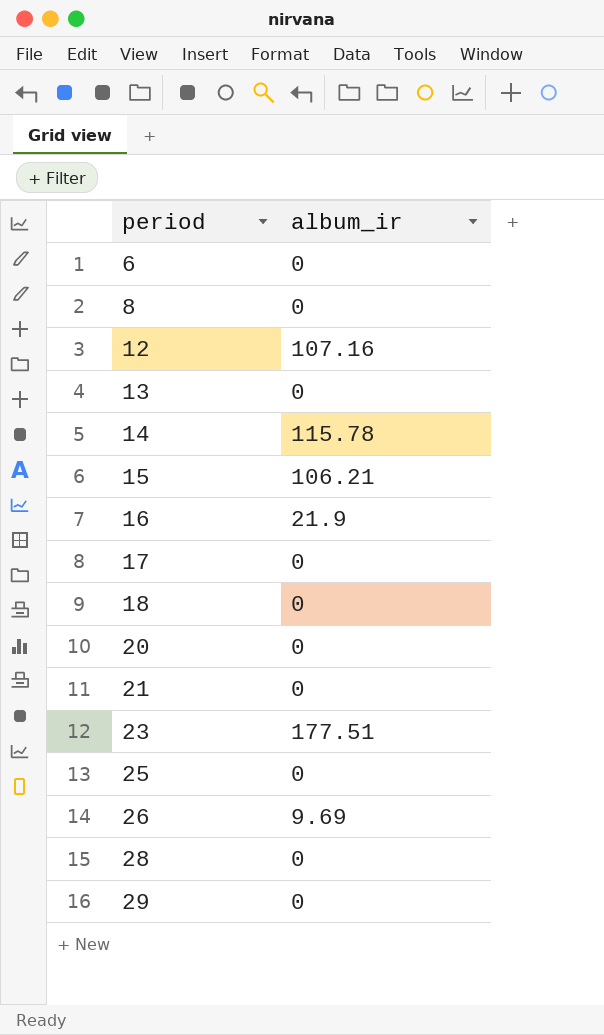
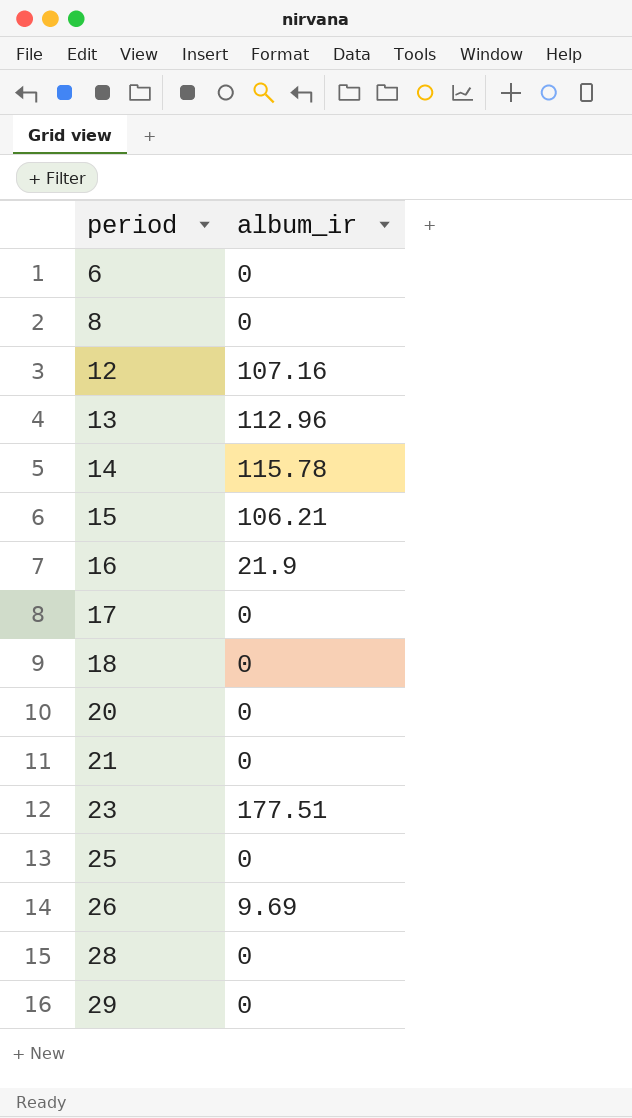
13 | album_ir: 0 -> 112.96

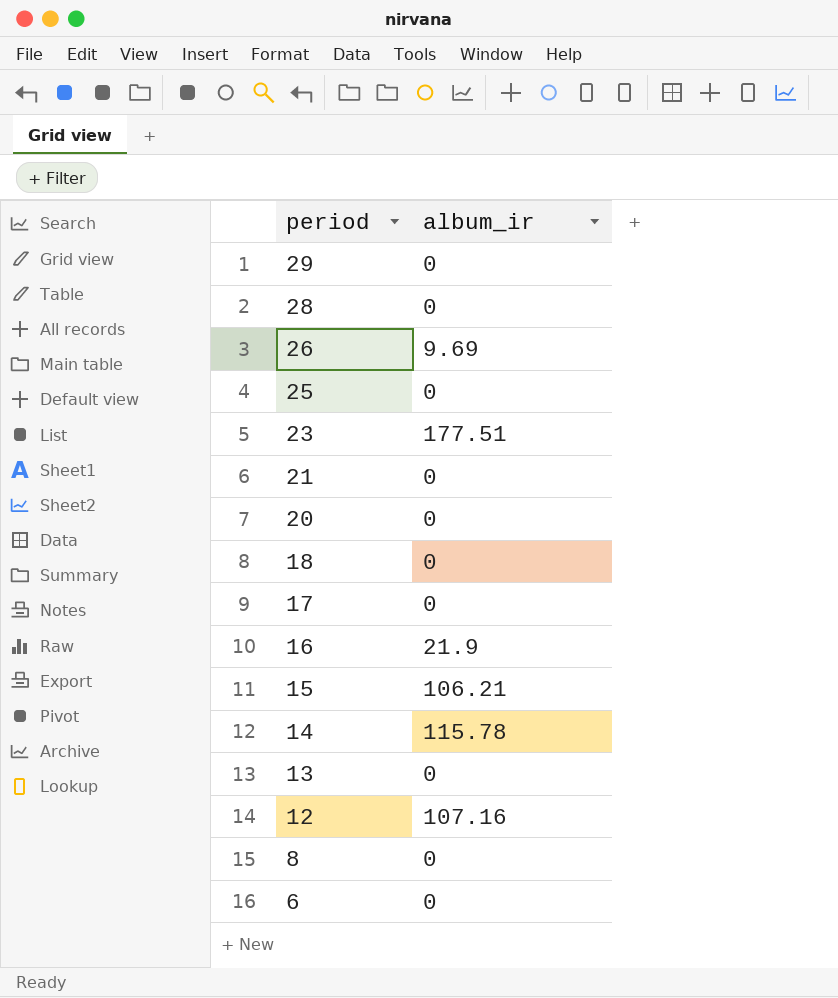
row order: period ascending -> period descending
13 | album_ir: 112.96 -> 0

